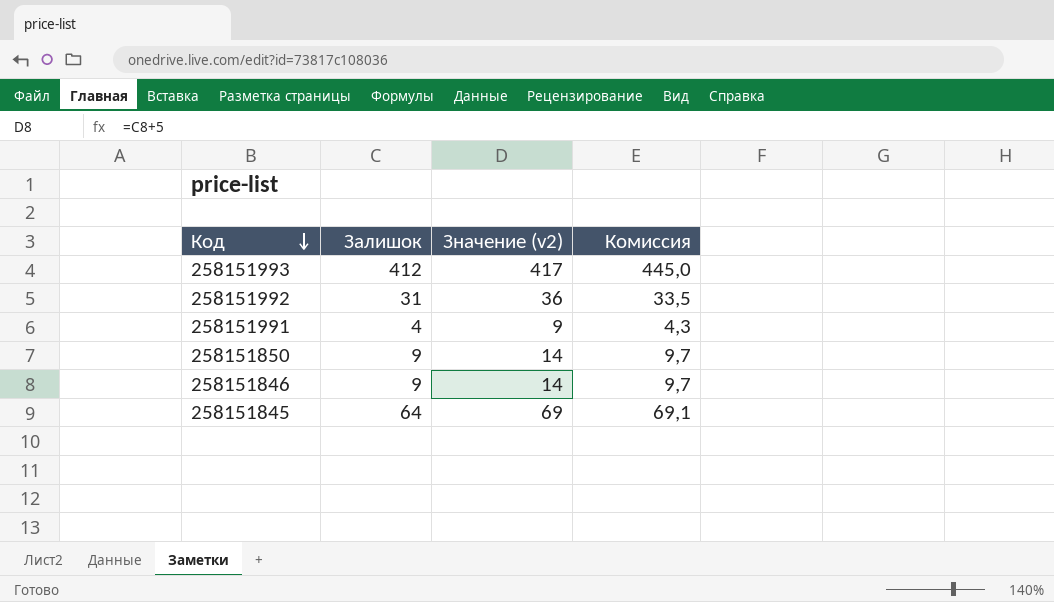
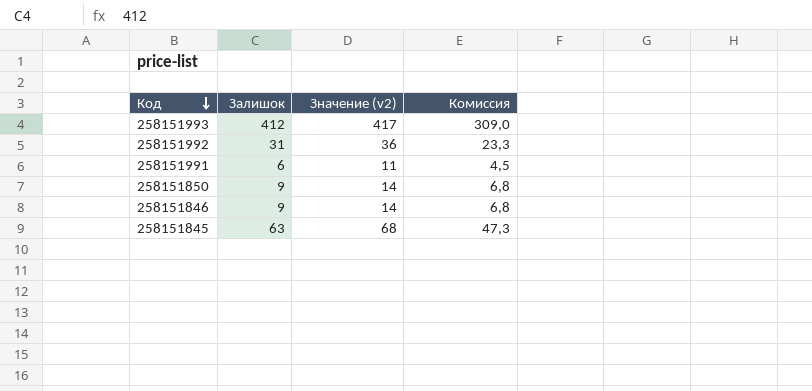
column Комиссия | formula: [Залишок] * 1,08 -> [Залишок] * 0,75
258151991 | Залишок: 4 -> 6
258151991 | Значение (v2): 9 -> 11
258151845 | Залишок: 64 -> 63
258151845 | Значение (v2): 69 -> 68

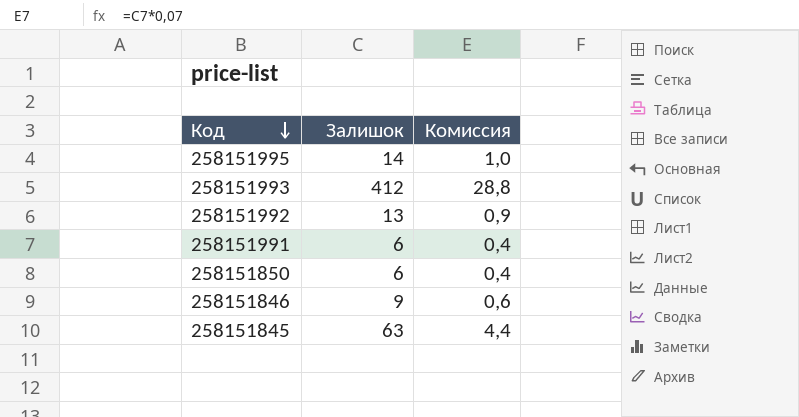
column Значение (v2) | formula: [Залишок] + 5 -> none
column Комиссия | formula: [Залишок] * 0,75 -> [Залишок] * 0,07
row 258151995: none -> 14 | 1,0
258151992 | Залишок: 31 -> 13
258151850 | Залишок: 9 -> 6

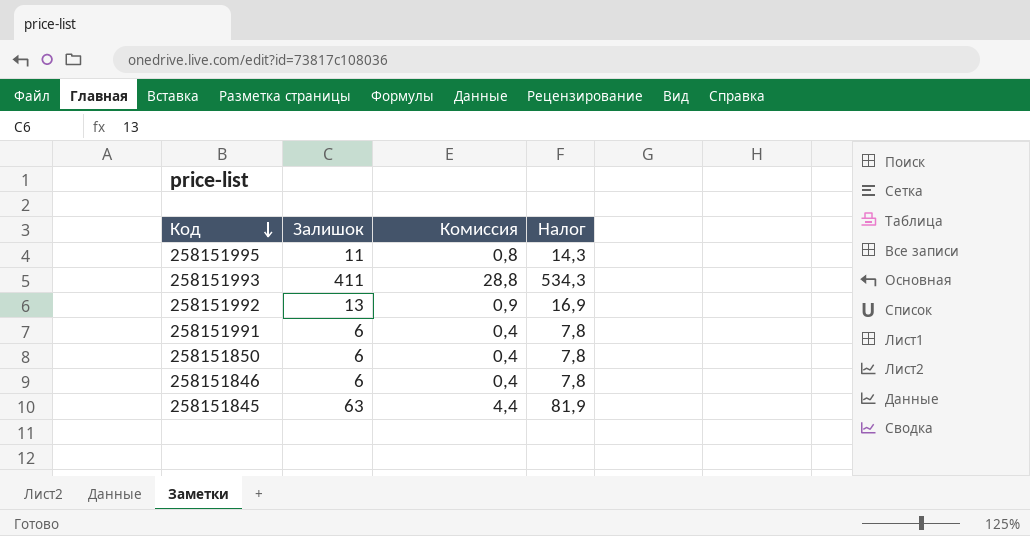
column Налог | formula: none -> [Залишок] * 1,3
258151995 | Залишок: 14 -> 11
258151995 | Комиссия: 1,0 -> 0,8
258151993 | Залишок: 412 -> 411
258151846 | Залишок: 9 -> 6
258151846 | Комиссия: 0,6 -> 0,4

